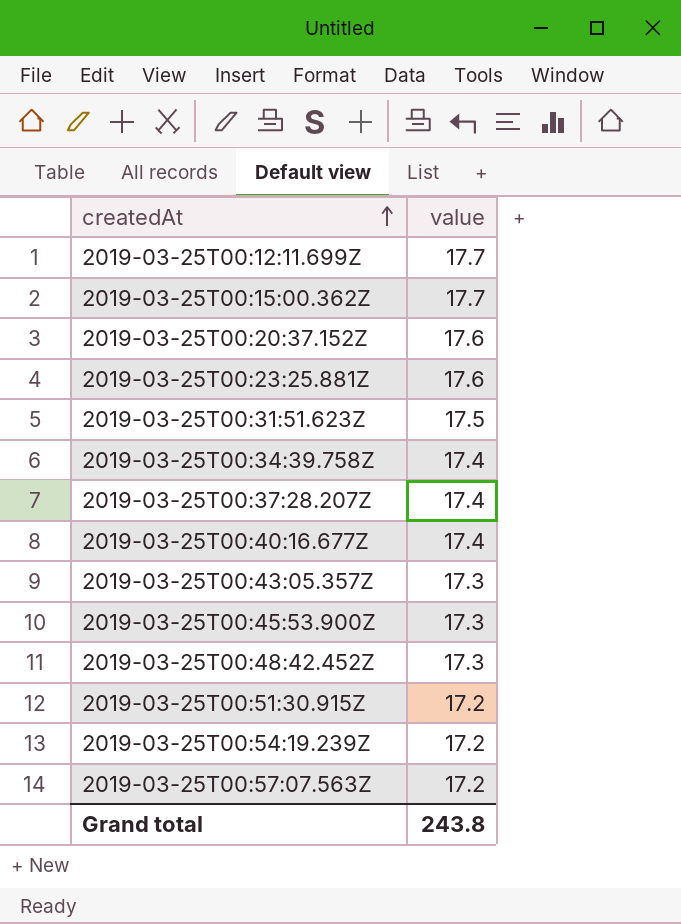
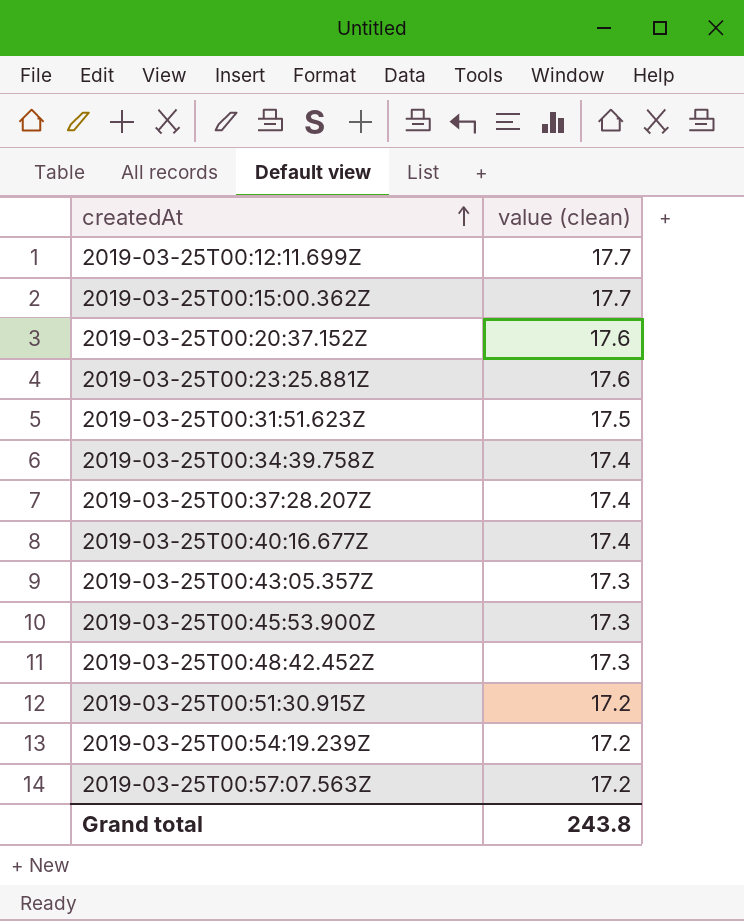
column name: value -> value (clean)

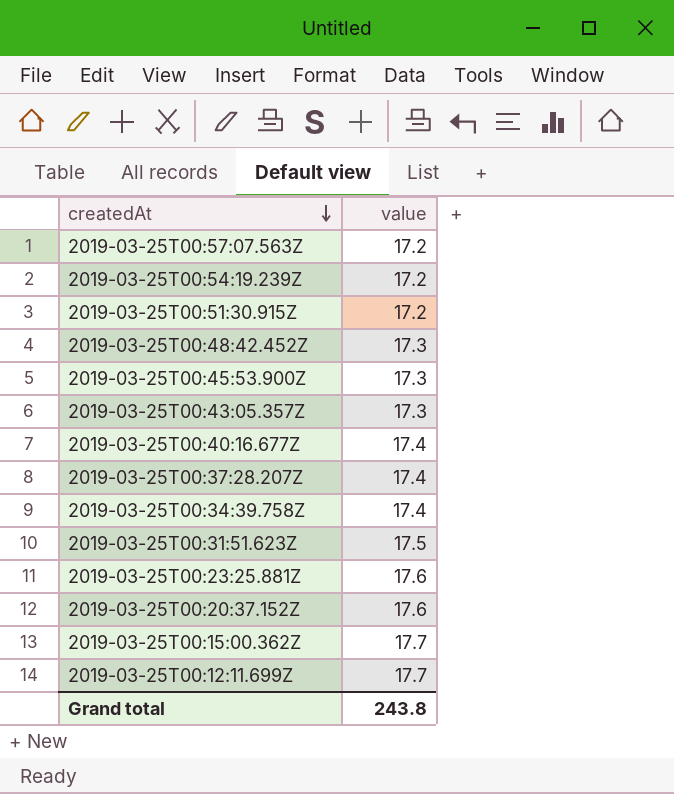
row order: createdAt ascending -> createdAt descending
column name: value (clean) -> value

